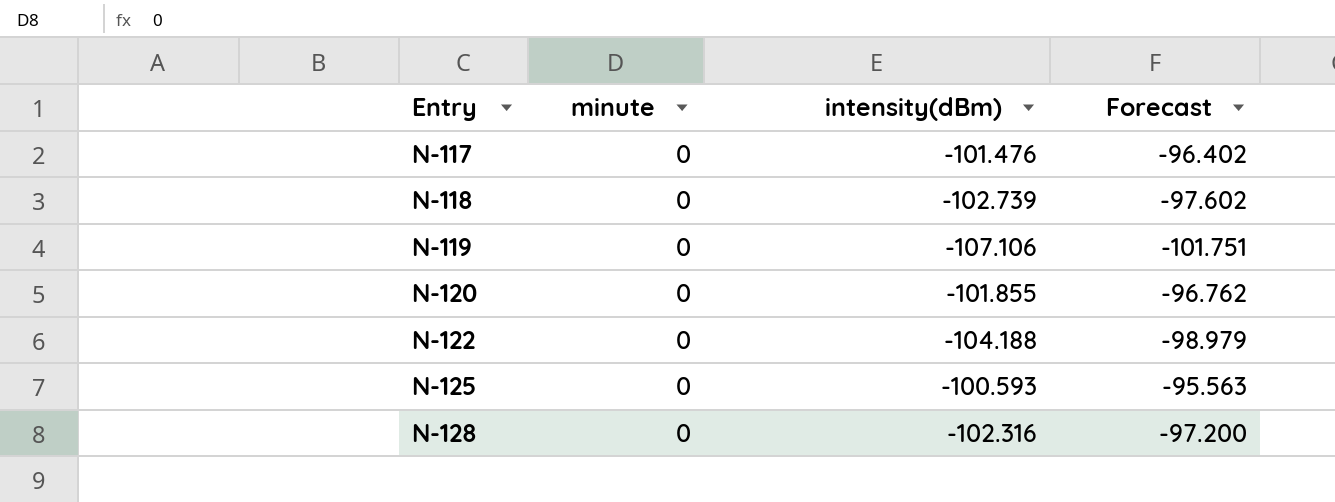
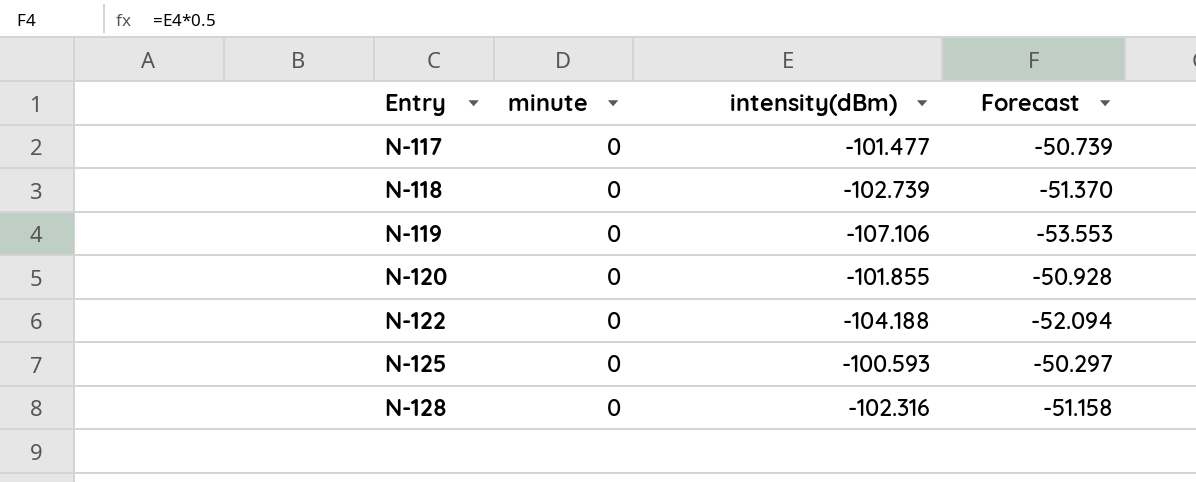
column Forecast | formula: [intensity(dBm)] * 0.95 -> [intensity(dBm)] * 0.5
N-117 | intensity(dBm): -101.476 -> -101.477

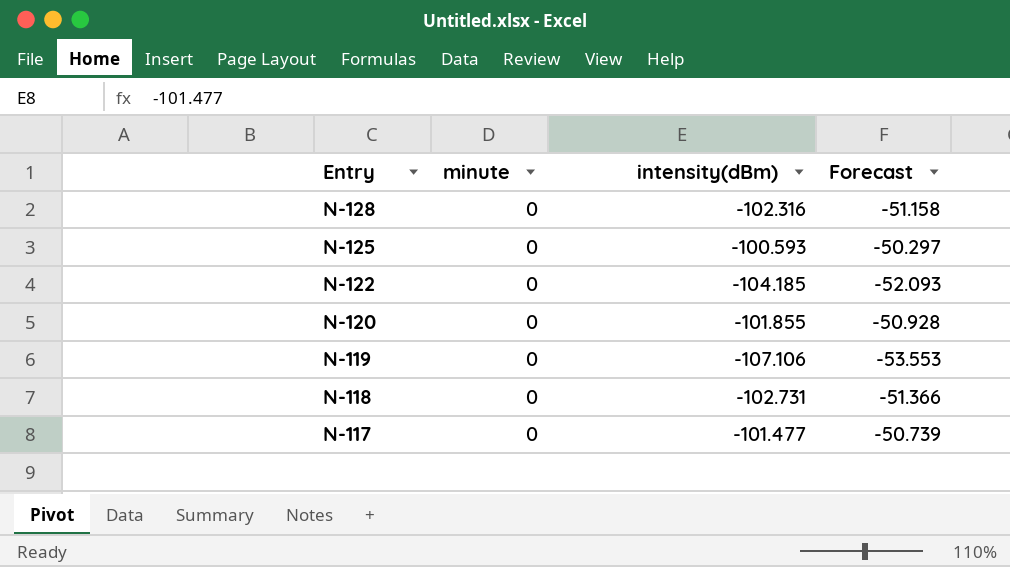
row order: Entry ascending -> Entry descending
N-122 | intensity(dBm): -104.188 -> -104.185
N-122 | Forecast: -52.094 -> -52.093
N-118 | intensity(dBm): -102.739 -> -102.731
N-118 | Forecast: -51.370 -> -51.366

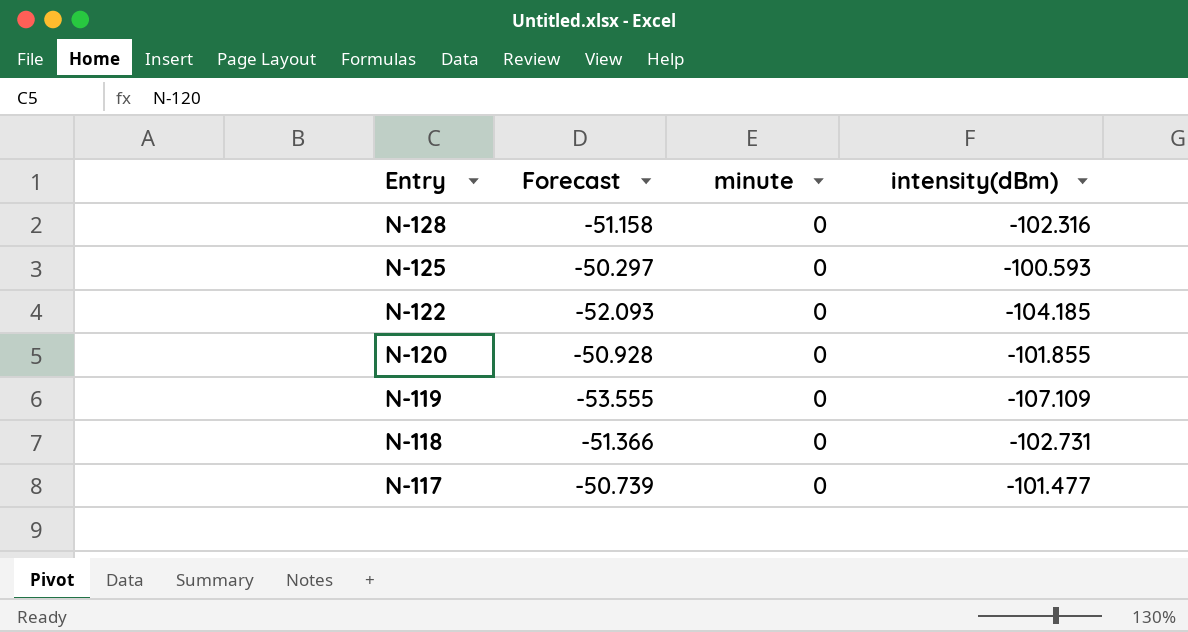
column Forecast | position: 4 -> 2
N-119 | Forecast: -53.553 -> -53.555
N-119 | intensity(dBm): -107.106 -> -107.109

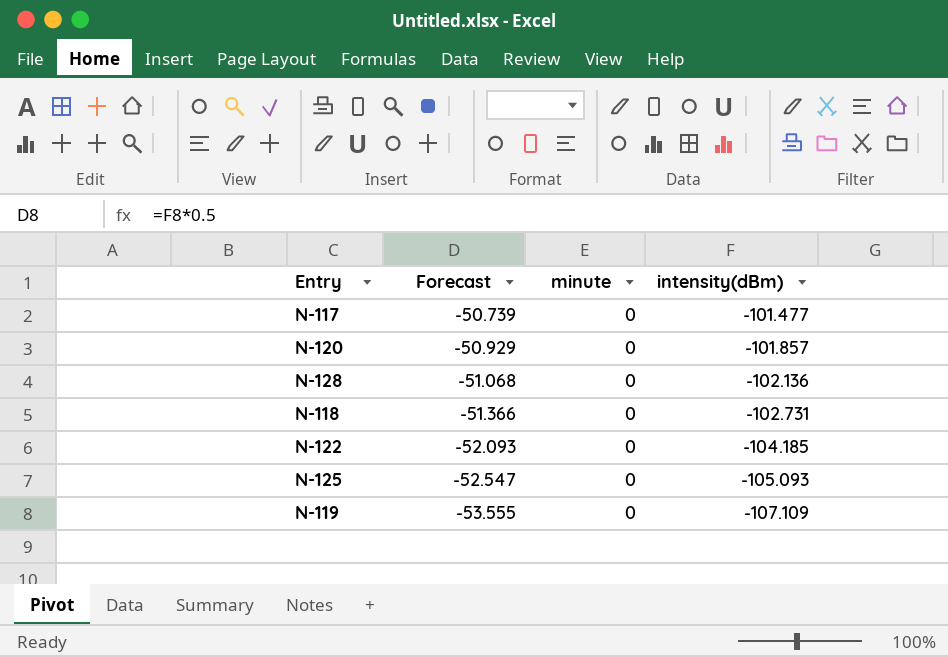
row order: Entry descending -> Forecast descending
N-120 | Forecast: -50.928 -> -50.929
N-120 | intensity(dBm): -101.855 -> -101.857
N-128 | Forecast: -51.158 -> -51.068
N-128 | intensity(dBm): -102.316 -> -102.136
N-125 | Forecast: -50.297 -> -52.547
N-125 | intensity(dBm): -100.593 -> -105.093

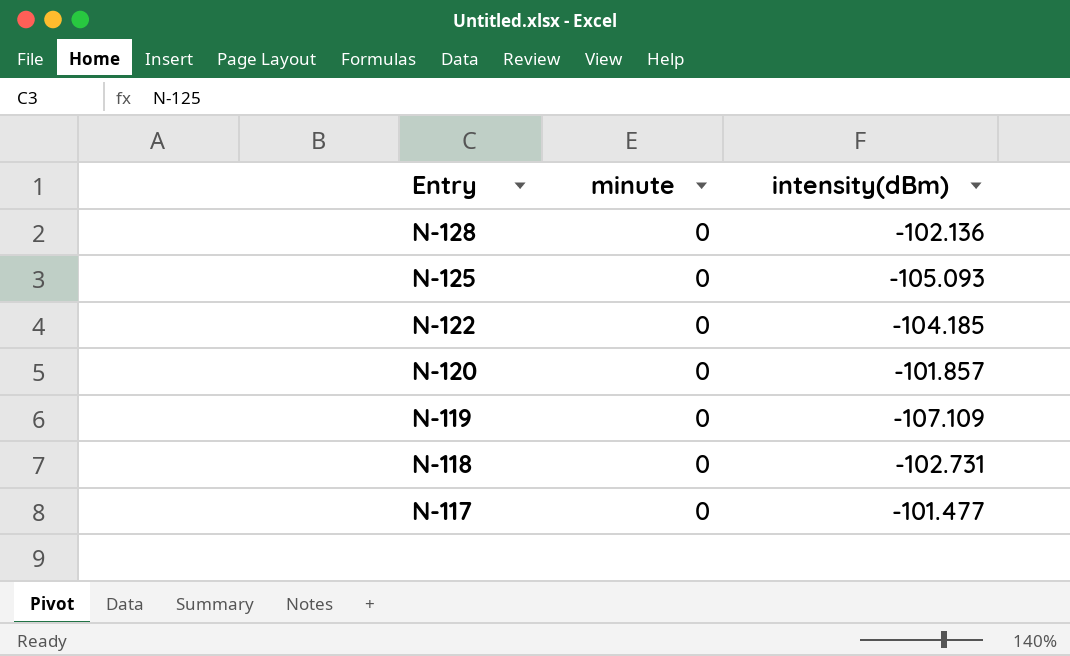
row order: Forecast descending -> Entry descending
column Forecast | formula: [intensity(dBm)] * 0.5 -> none

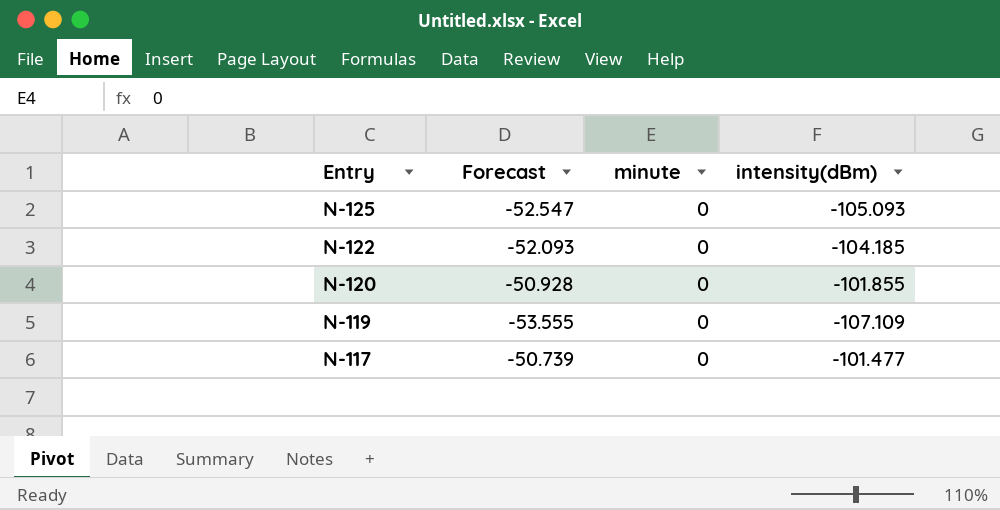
column Forecast | formula: none -> [intensity(dBm)] * 0.5
row N-128: 0 | -102.136 -> none
row N-118: 0 | -102.731 -> none
N-120 | intensity(dBm): -101.857 -> -101.855

